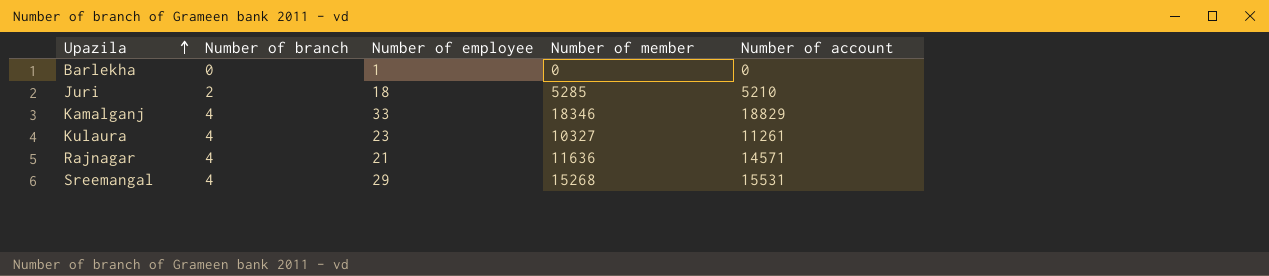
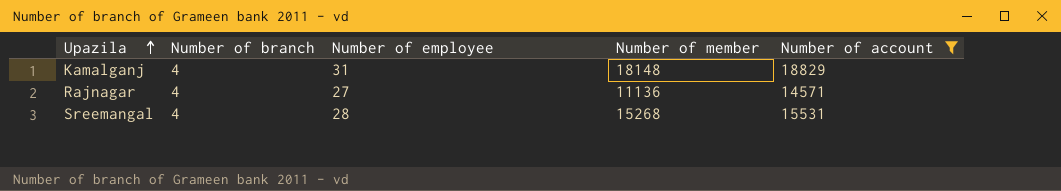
filter: none -> Number of account >= 14571
Kamalganj | Number of employee: 33 -> 31
Kamalganj | Number of member: 18346 -> 18148
Rajnagar | Number of employee: 21 -> 27
Rajnagar | Number of member: 11636 -> 11136
Sreemangal | Number of employee: 29 -> 28

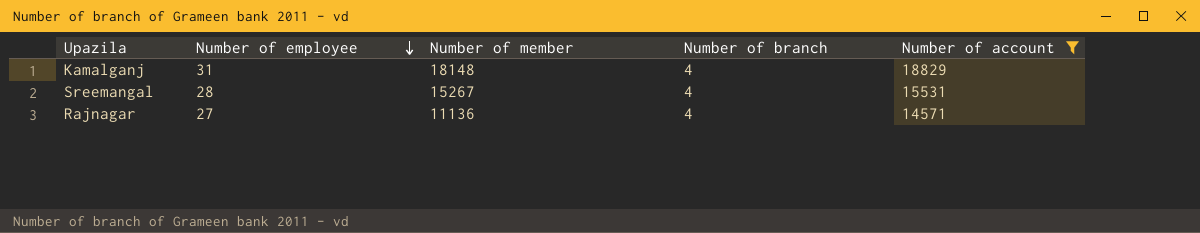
row order: Upazila ascending -> Number of employee descending
column Number of branch | position: 2 -> 4
Sreemangal | Number of member: 15268 -> 15267

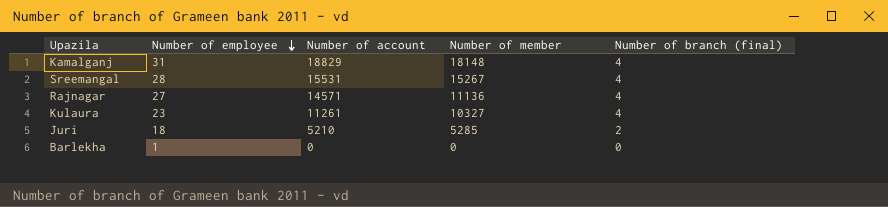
filter: Number of account >= 14571 -> none
column Number of account | position: 5 -> 3
column name: Number of branch -> Number of branch (final)

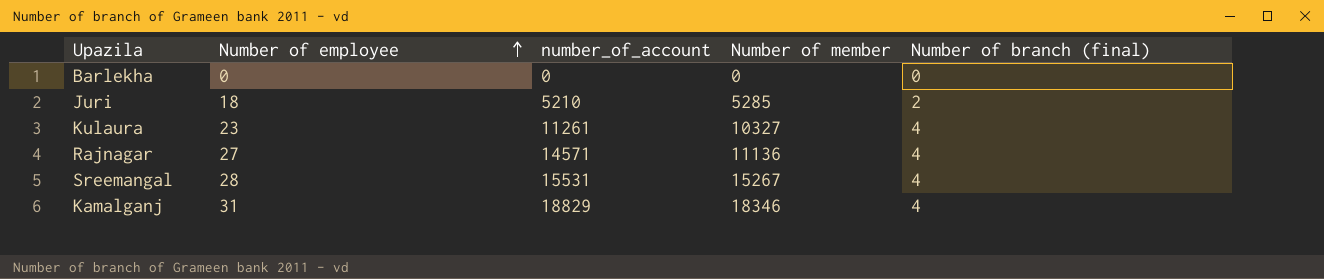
row order: Number of employee descending -> Number of employee ascending
column name: Number of account -> number_of_account
Barlekha | Number of employee: 1 -> 0
Kamalganj | Number of member: 18148 -> 18346

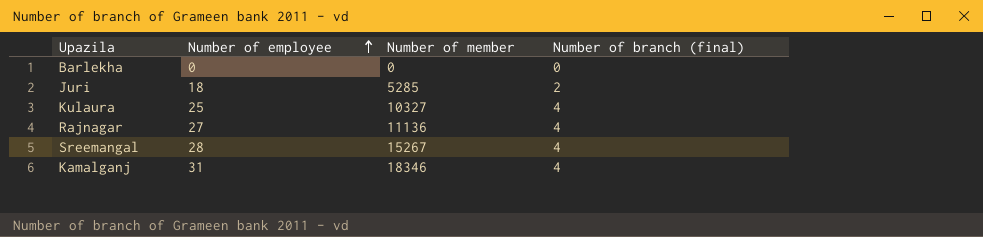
column number_of_account | position: 3 -> none
Kulaura | Number of employee: 23 -> 25

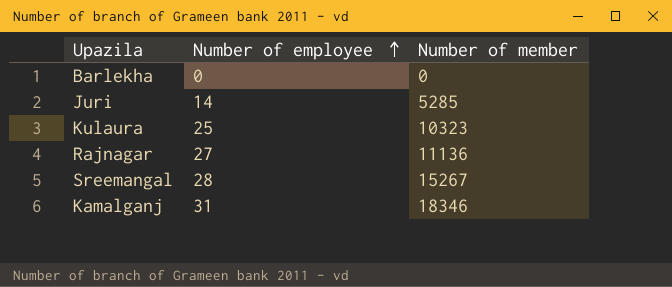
column Number of branch (final) | position: 4 -> none
Juri | Number of employee: 18 -> 14
Kulaura | Number of member: 10327 -> 10323

